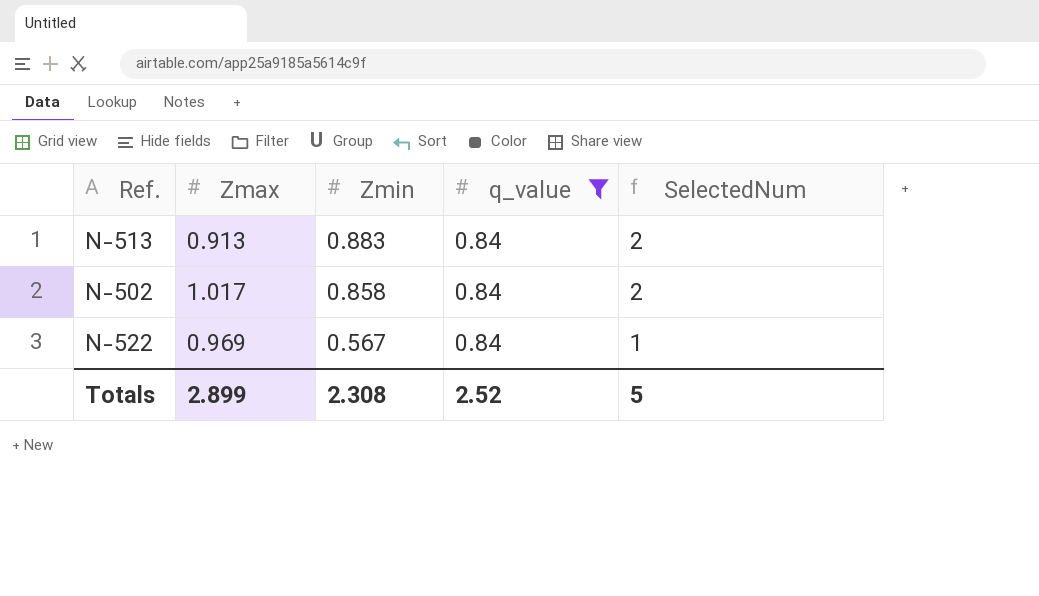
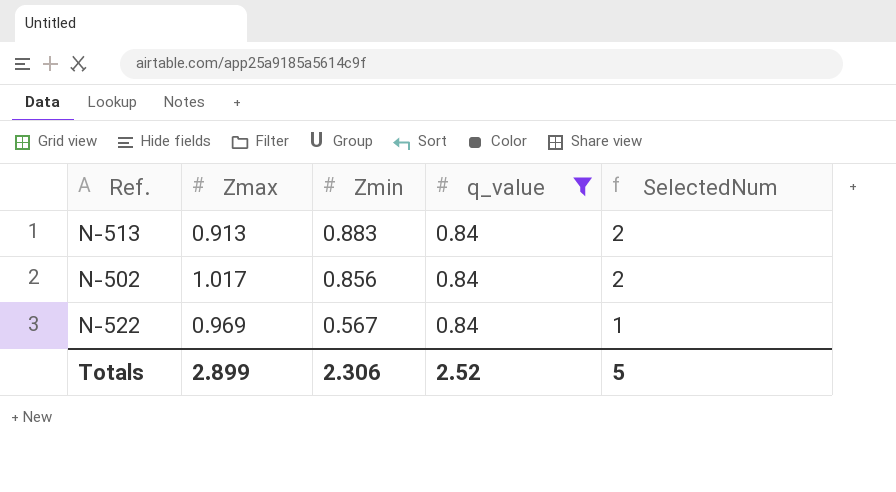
N-502 | Zmin: 0.858 -> 0.856
Totals | Zmin: 2.308 -> 2.306

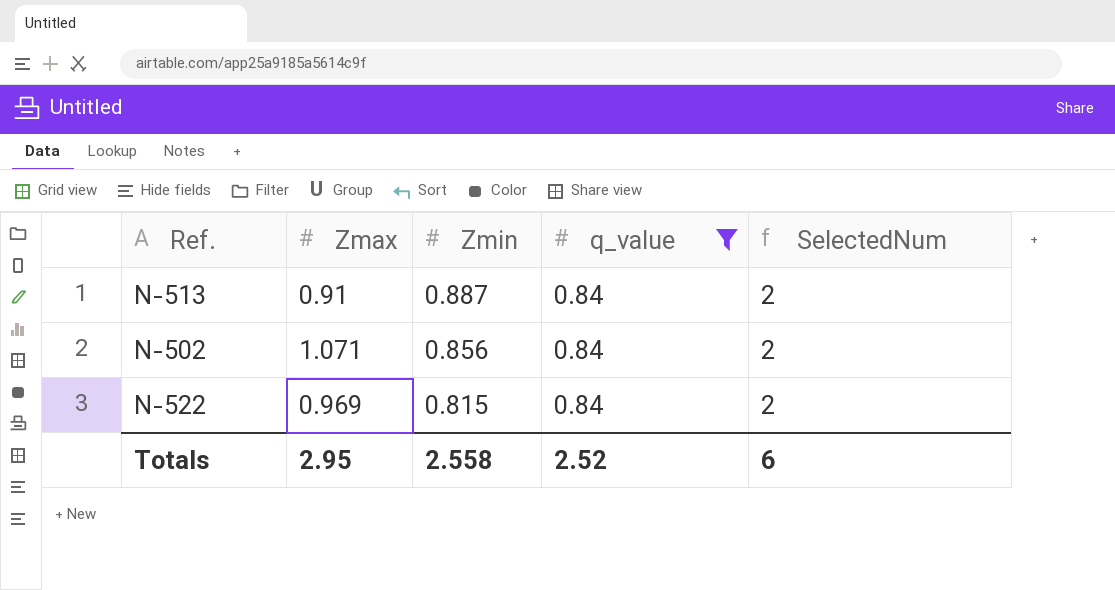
N-513 | Zmax: 0.913 -> 0.91
N-513 | Zmin: 0.883 -> 0.887
N-502 | Zmax: 1.017 -> 1.071
N-522 | Zmin: 0.567 -> 0.815
N-522 | SelectedNum: 1 -> 2
Totals | Zmax: 2.899 -> 2.95
Totals | Zmin: 2.306 -> 2.558
Totals | SelectedNum: 5 -> 6

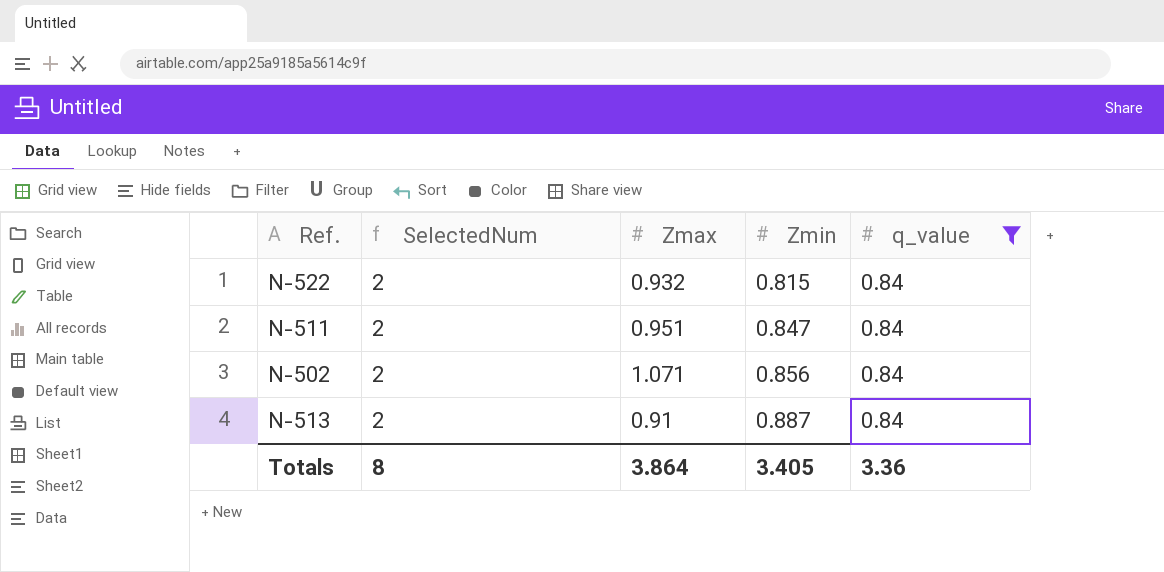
row order: Zmin descending -> Zmin ascending
column SelectedNum | position: 5 -> 2
N-522 | Zmax: 0.969 -> 0.932
row N-511: none -> 2 | 0.951 | 0.847 | 0.84
Totals | SelectedNum: 6 -> 8
Totals | Zmax: 2.95 -> 3.864
Totals | Zmin: 2.558 -> 3.405
Totals | q_value: 2.52 -> 3.36

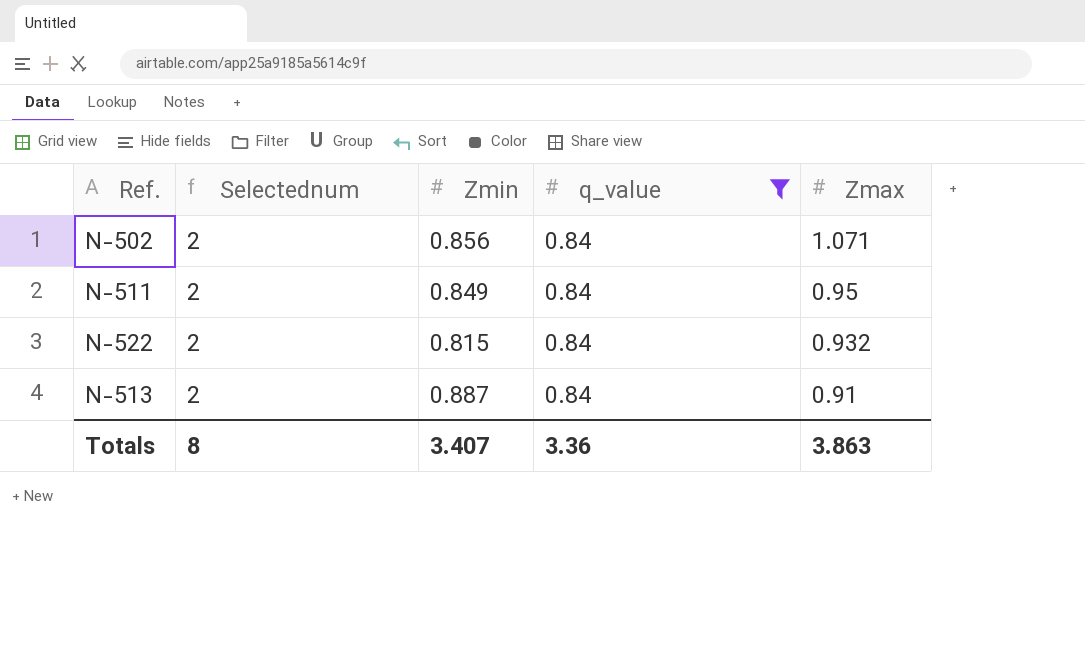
row order: Zmin ascending -> Zmax descending
column name: SelectedNum -> Selectednum
column Zmax | position: 3 -> 5
N-511 | Zmin: 0.847 -> 0.849
N-511 | Zmax: 0.951 -> 0.95
Totals | Zmin: 3.405 -> 3.407
Totals | Zmax: 3.864 -> 3.863

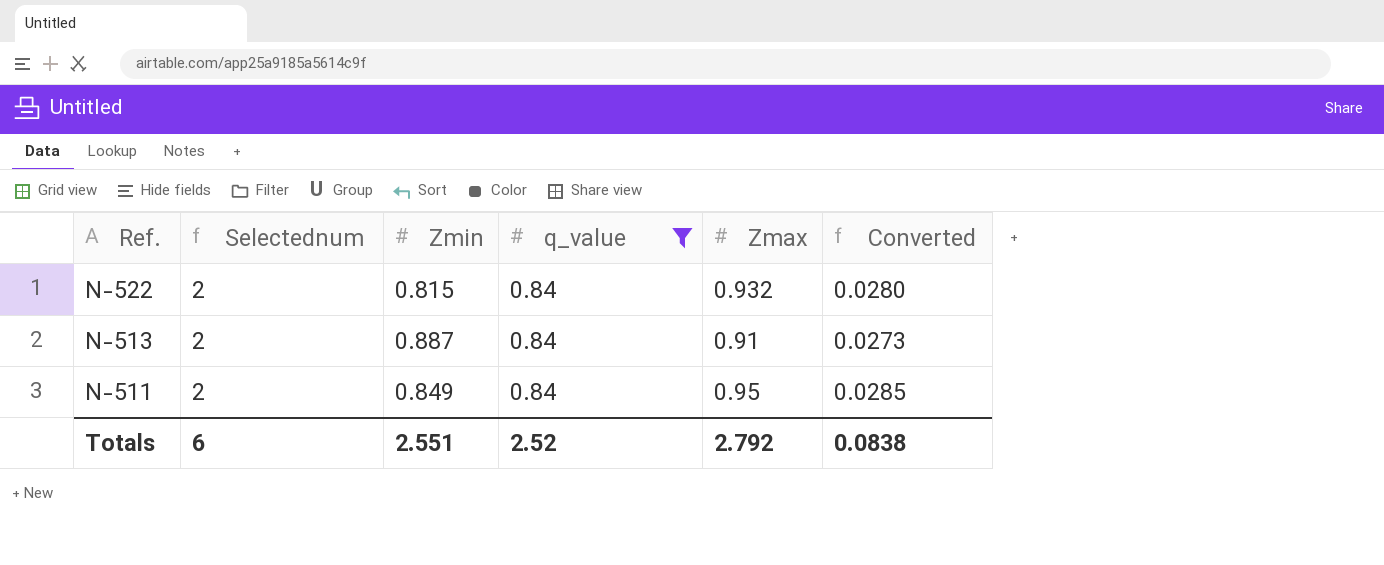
row order: Zmax descending -> Ref. descending
column Converted | formula: none -> [Zmax] * 0.03
row N-502: 2 | 0.856 | 0.84 | 1.071 -> none
Totals | Selectednum: 8 -> 6
Totals | Zmin: 3.407 -> 2.551
Totals | q_value: 3.36 -> 2.52
Totals | Zmax: 3.863 -> 2.792

